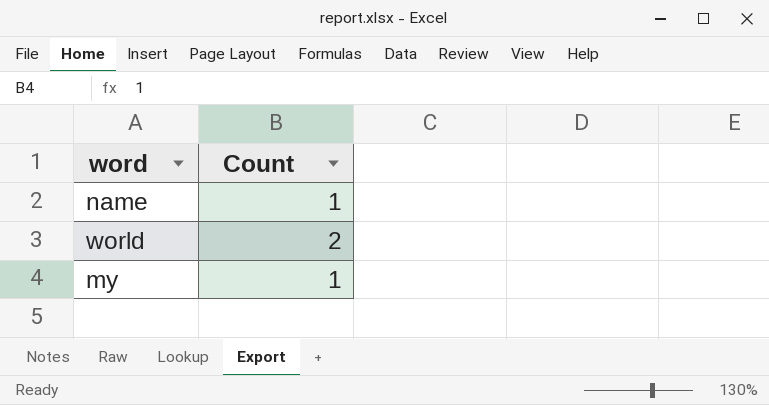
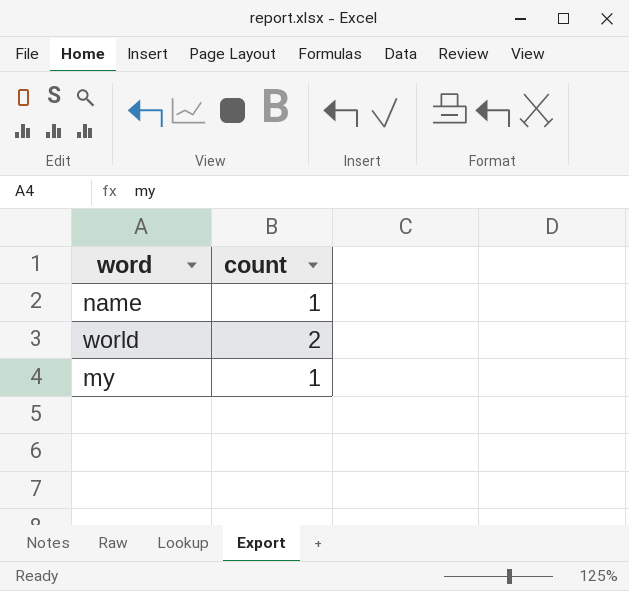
column name: Count -> count

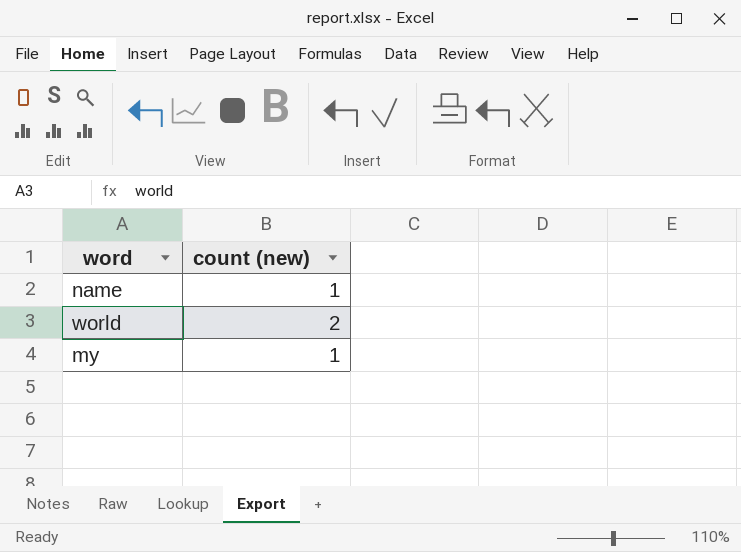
column name: count -> count (new)

